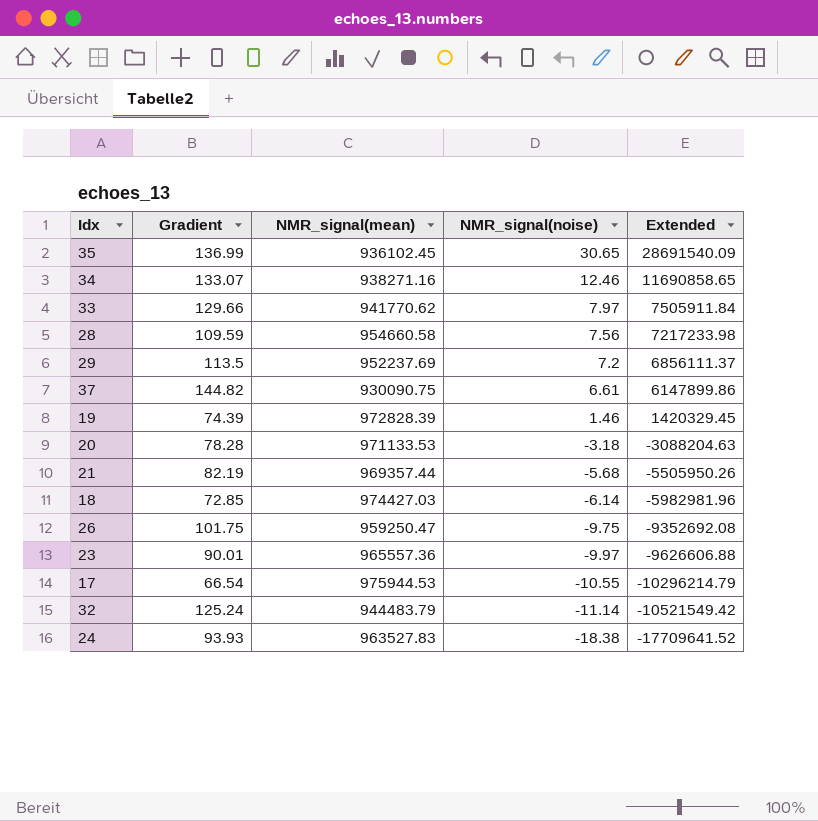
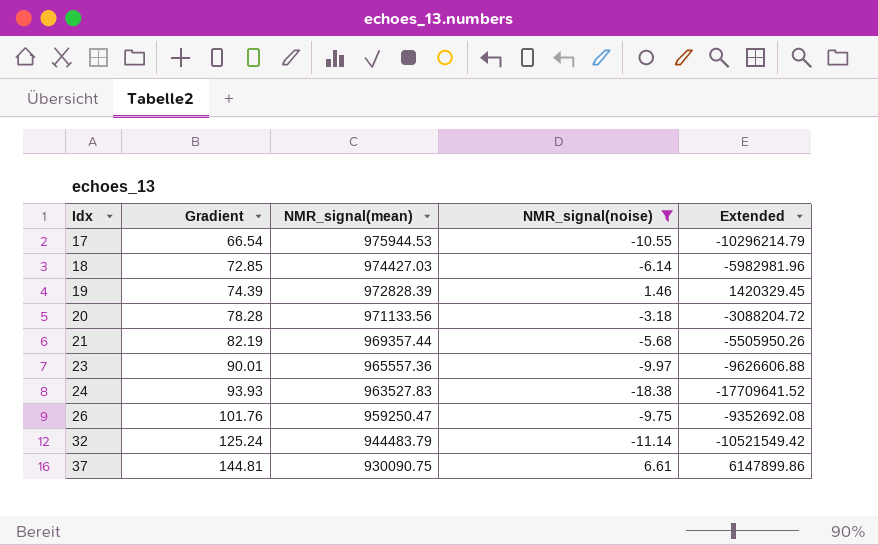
filter: none -> NMR_signal(noise) <= 6.61
row order: NMR_signal(noise) descending -> Idx ascending
20 | NMR_signal(mean): 971133.53 -> 971133.56
20 | Extended: -3088204.63 -> -3088204.72
26 | Gradient: 101.75 -> 101.76
37 | Gradient: 144.82 -> 144.81

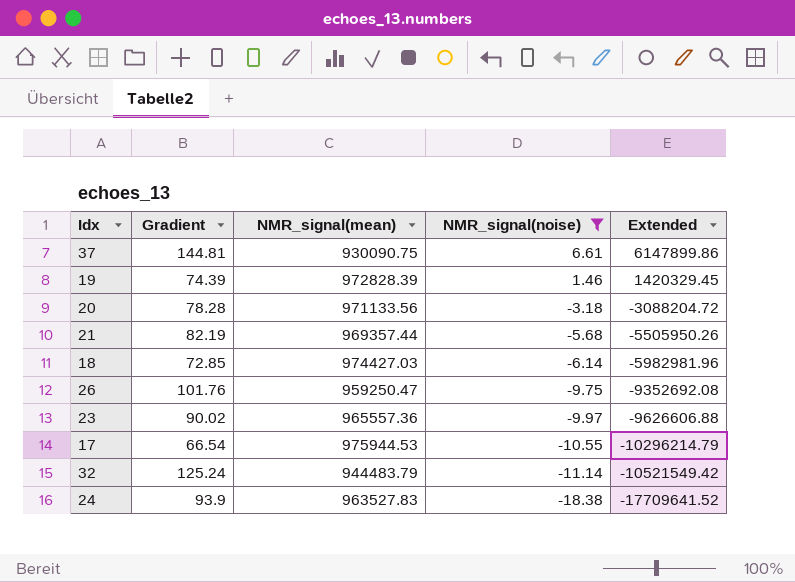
row order: Idx ascending -> NMR_signal(noise) descending
23 | Gradient: 90.01 -> 90.02
24 | Gradient: 93.93 -> 93.9

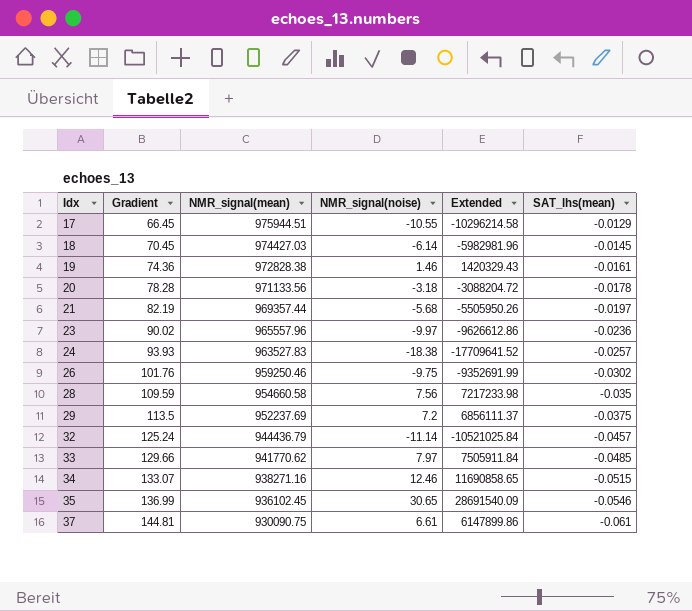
filter: NMR_signal(noise) <= 6.61 -> none
row order: NMR_signal(noise) descending -> Idx ascending
column SAT_lhs(mean) | position: none -> 6
17 | Gradient: 66.54 -> 66.45
17 | NMR_signal(mean): 975944.53 -> 975944.51
17 | Extended: -10296214.79 -> -10296214.58
18 | Gradient: 72.85 -> 70.45
19 | Gradient: 74.39 -> 74.36
19 | NMR_signal(mean): 972828.39 -> 972828.38
19 | Extended: 1420329.45 -> 1420329.43
23 | NMR_signal(mean): 965557.36 -> 965557.96
23 | Extended: -9626606.88 -> -9626612.86
24 | Gradient: 93.9 -> 93.93
26 | NMR_signal(mean): 959250.47 -> 959250.46
26 | Extended: -9352692.08 -> -9352691.99
32 | NMR_signal(mean): 944483.79 -> 944436.79
32 | Extended: -10521549.42 -> -10521025.84

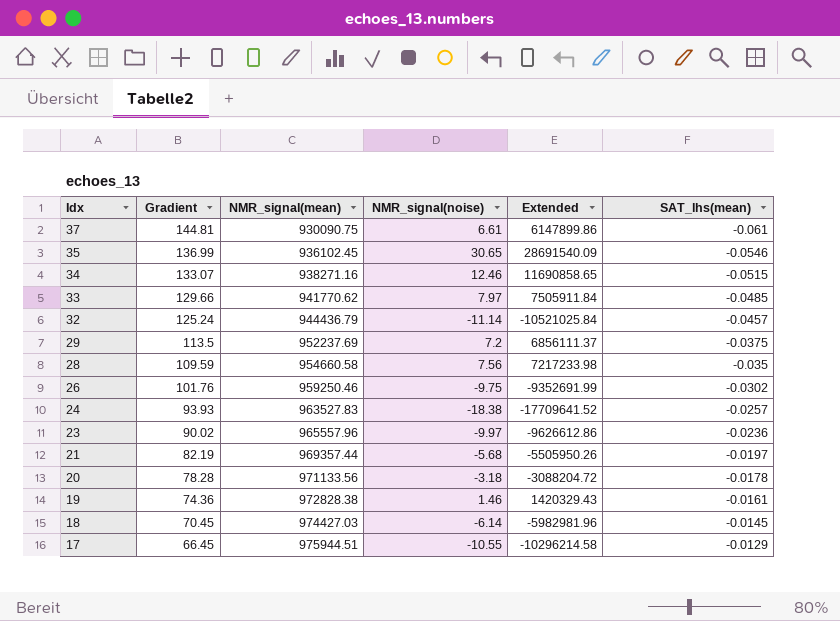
row order: Idx ascending -> Idx descending

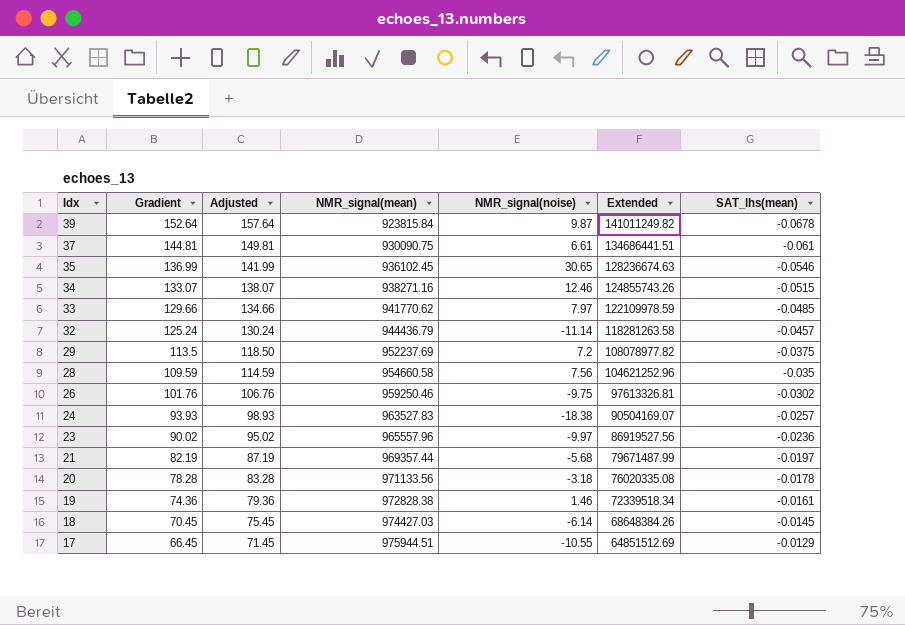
column Adjusted | formula: none -> [Gradient] + 5
column Extended | formula: [NMR_signal(mean)] * [NMR_signal(noise)] -> [Gradient] * [NMR_signal(mean)]
row 39: none -> 152.64 | 157.64 | 923815.84 | 9.87 | 141011249.82 | -0.0678

